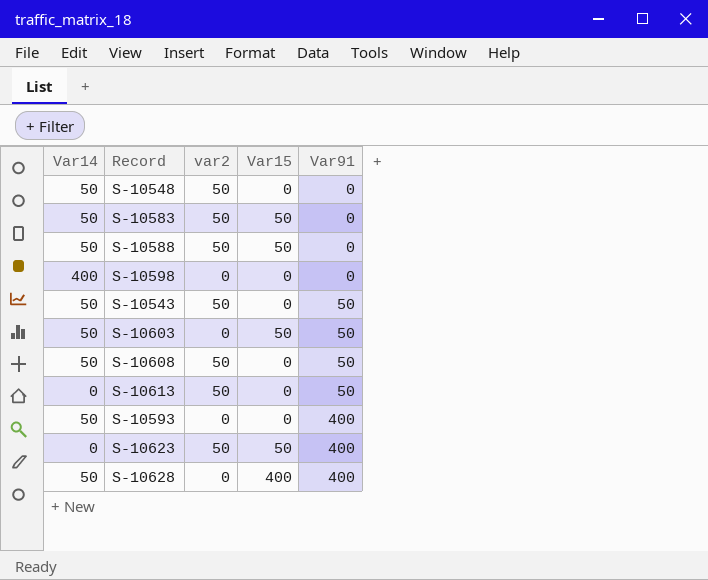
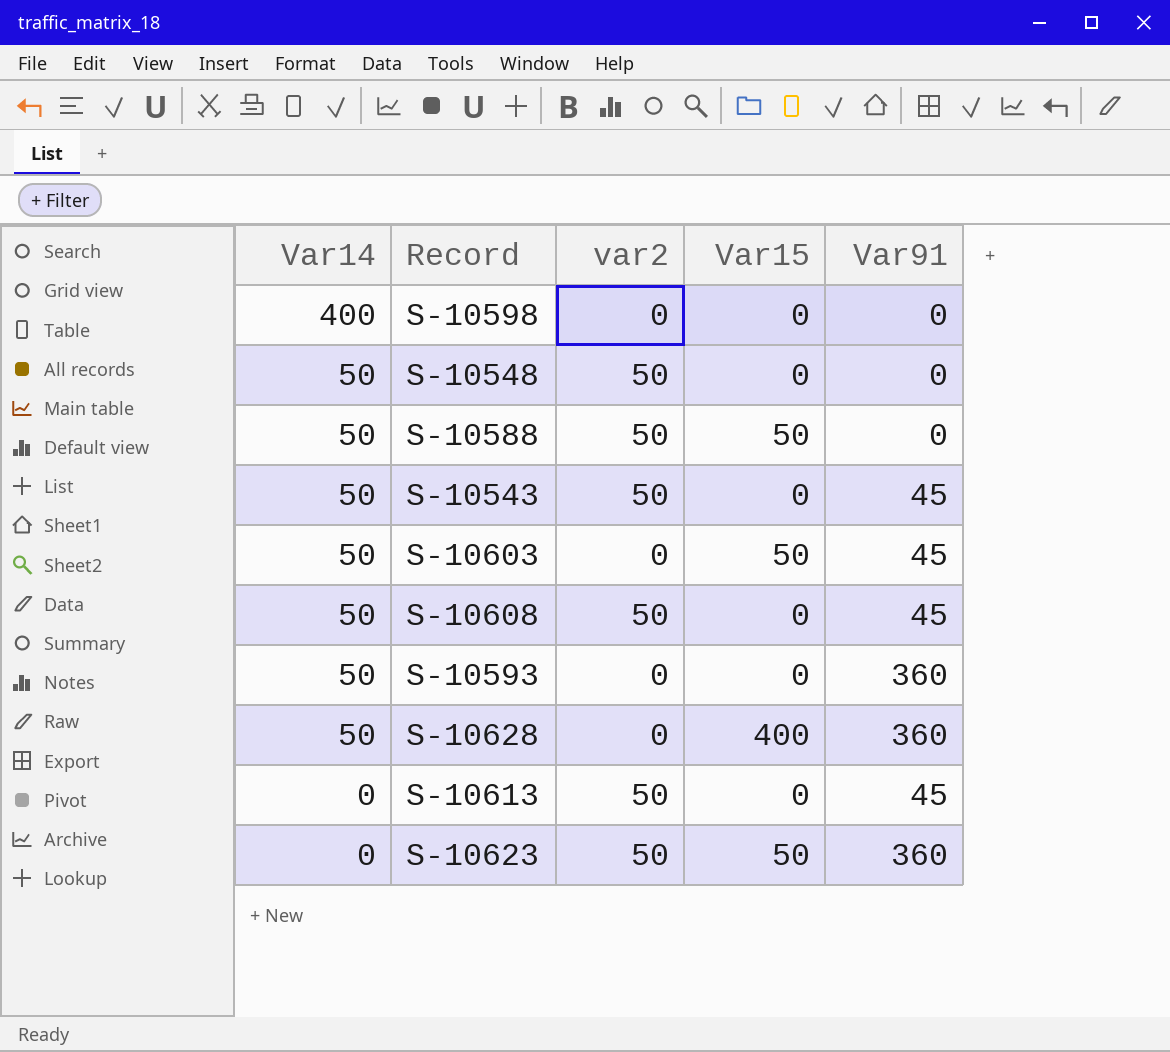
row order: Var91 ascending -> Var14 descending
row S-10583: 50 | 50 | 50 | 0 -> none
S-10543 | Var91: 50 -> 45
S-10603 | Var91: 50 -> 45
S-10608 | Var91: 50 -> 45
S-10593 | Var91: 400 -> 360
S-10628 | Var91: 400 -> 360
S-10613 | Var91: 50 -> 45
S-10623 | Var91: 400 -> 360

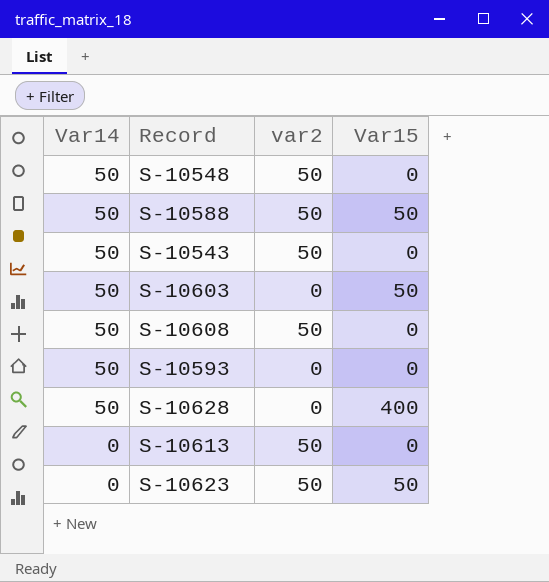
column Var91 | position: 5 -> none
row S-10598: 400 | 0 | 0 | 0 -> none

